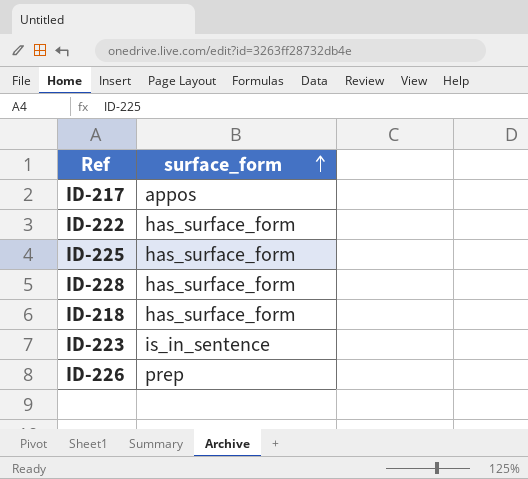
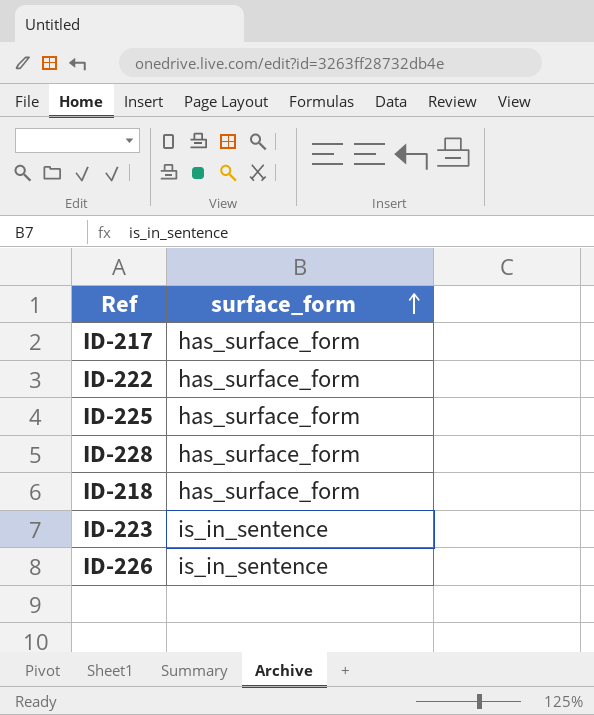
ID-217 | surface_form: appos -> has_surface_form
ID-226 | surface_form: prep -> is_in_sentence

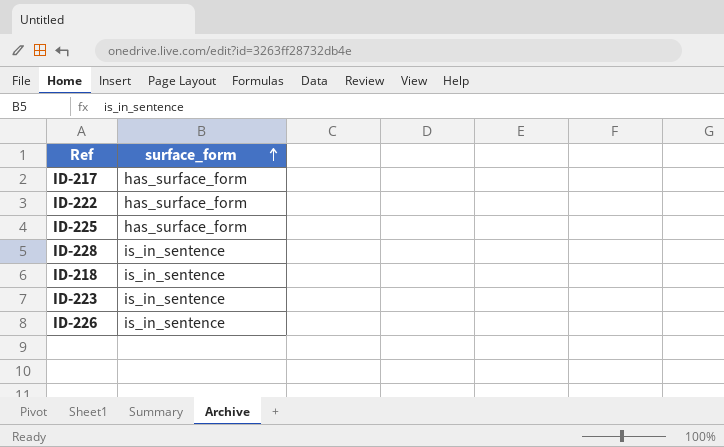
ID-228 | surface_form: has_surface_form -> is_in_sentence
ID-218 | surface_form: has_surface_form -> is_in_sentence

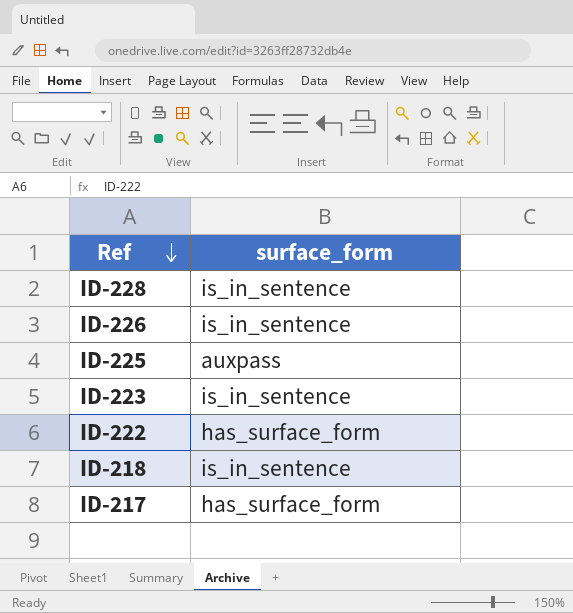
row order: surface_form ascending -> Ref descending
ID-225 | surface_form: has_surface_form -> auxpass

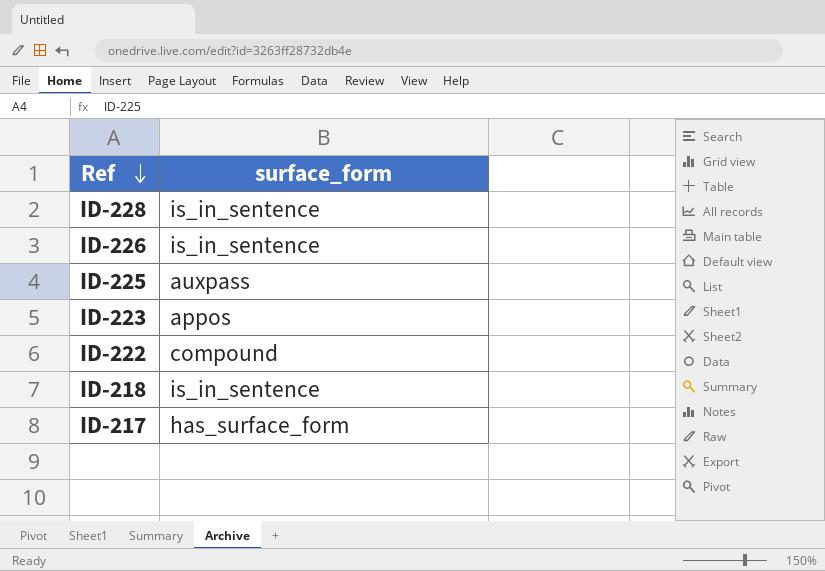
ID-223 | surface_form: is_in_sentence -> appos
ID-222 | surface_form: has_surface_form -> compound

